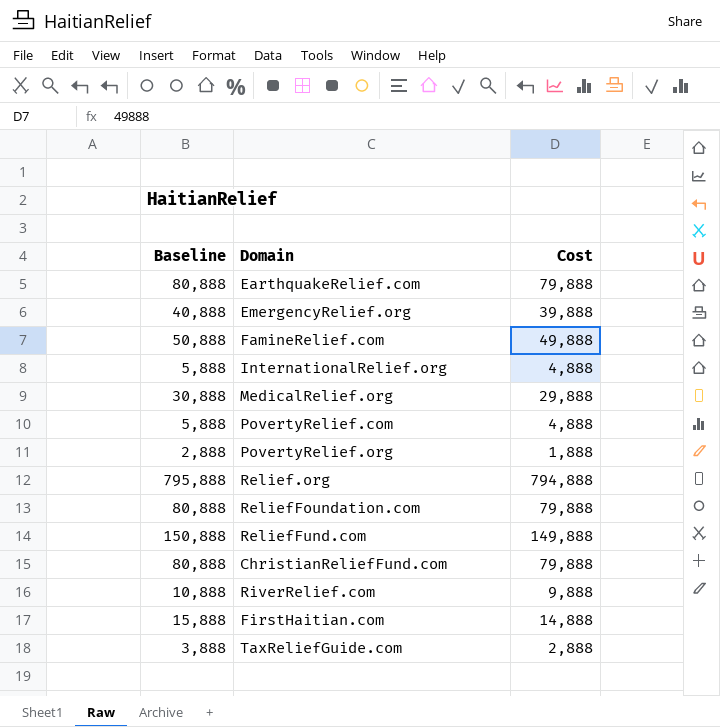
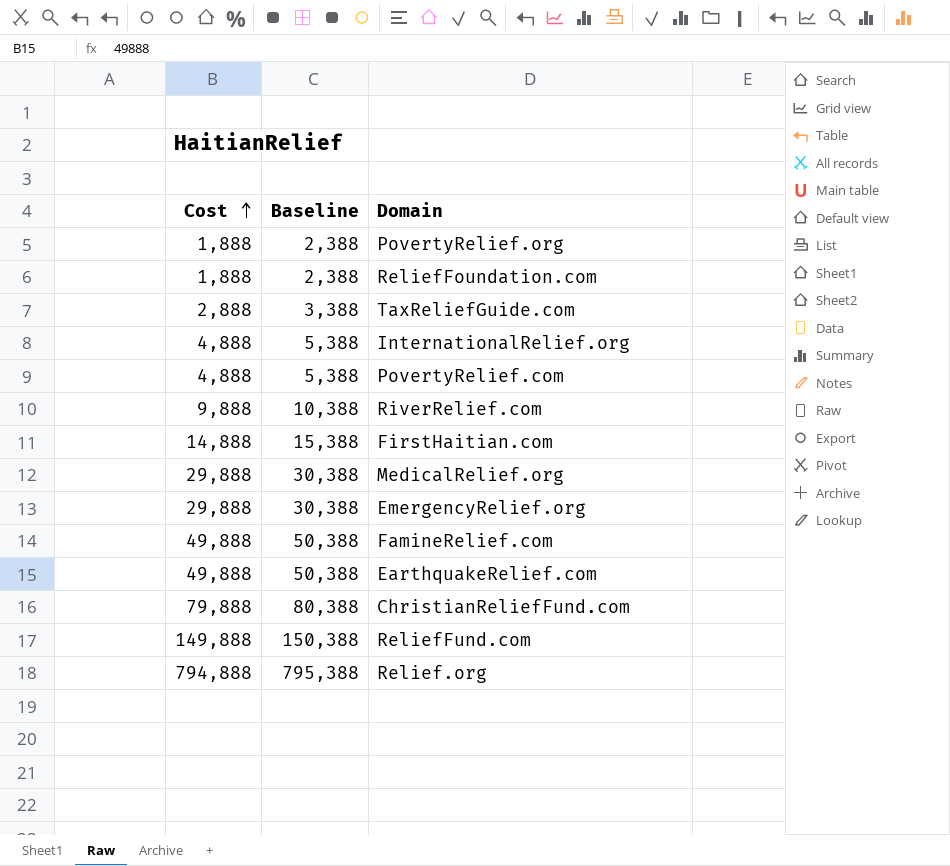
row order: none -> Cost ascending
column Cost | position: 3 -> 1
column Baseline | formula: [Cost] + 1000 -> [Cost] + 500
ReliefFoundation.com | Cost: 79,888 -> 1,888
EmergencyRelief.org | Cost: 39,888 -> 29,888
EarthquakeRelief.com | Cost: 79,888 -> 49,888

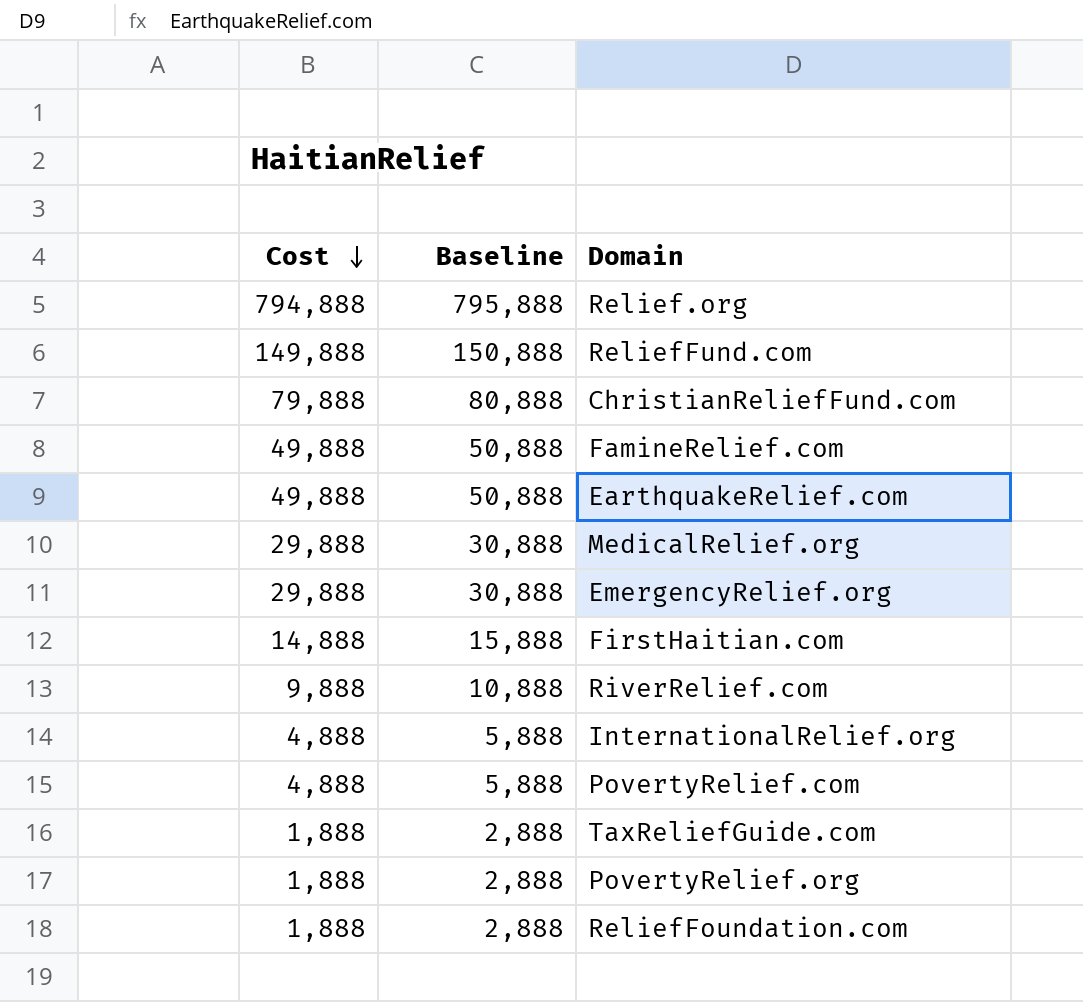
row order: Cost ascending -> Cost descending
column Baseline | formula: [Cost] + 500 -> [Cost] + 1000
TaxReliefGuide.com | Cost: 2,888 -> 1,888

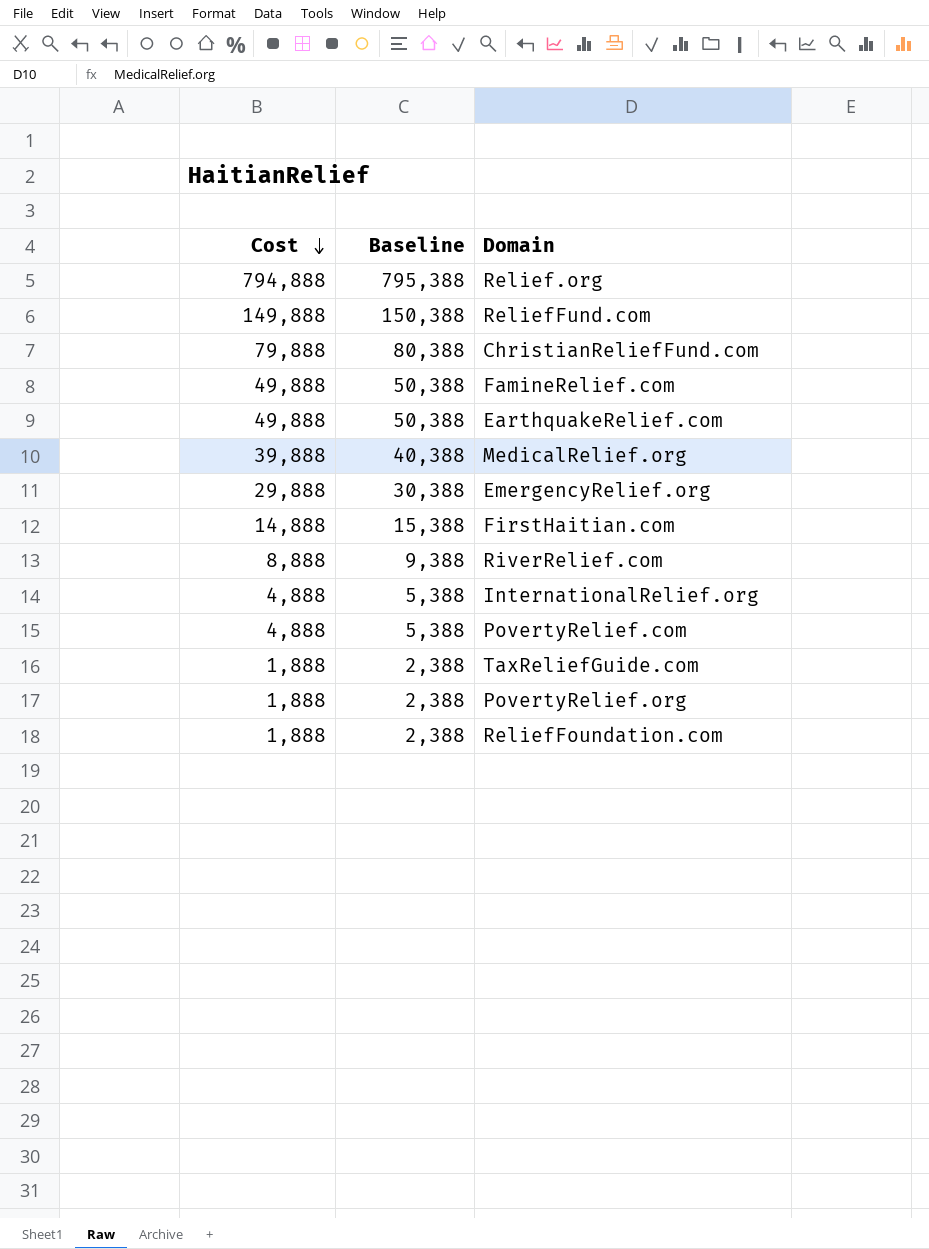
column Baseline | formula: [Cost] + 1000 -> [Cost] + 500
MedicalRelief.org | Cost: 29,888 -> 39,888
RiverRelief.com | Cost: 9,888 -> 8,888

